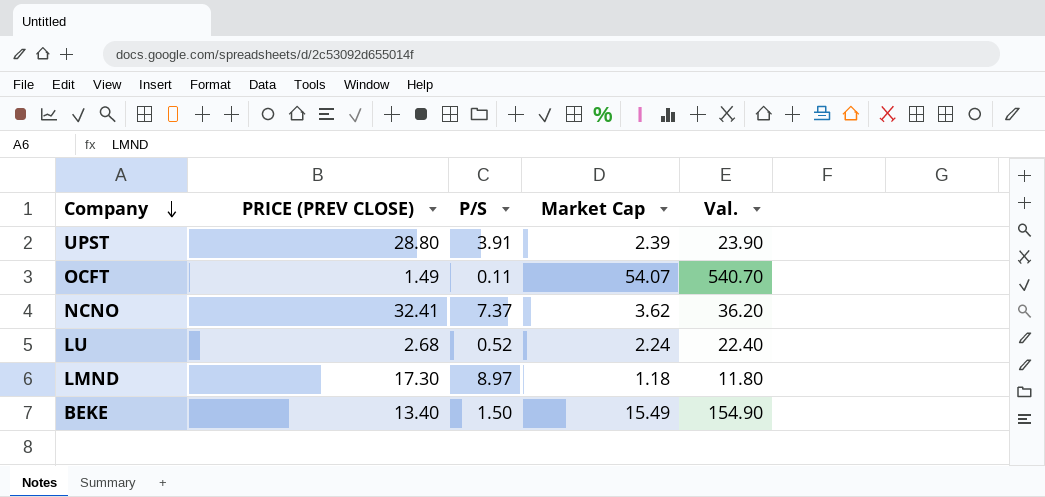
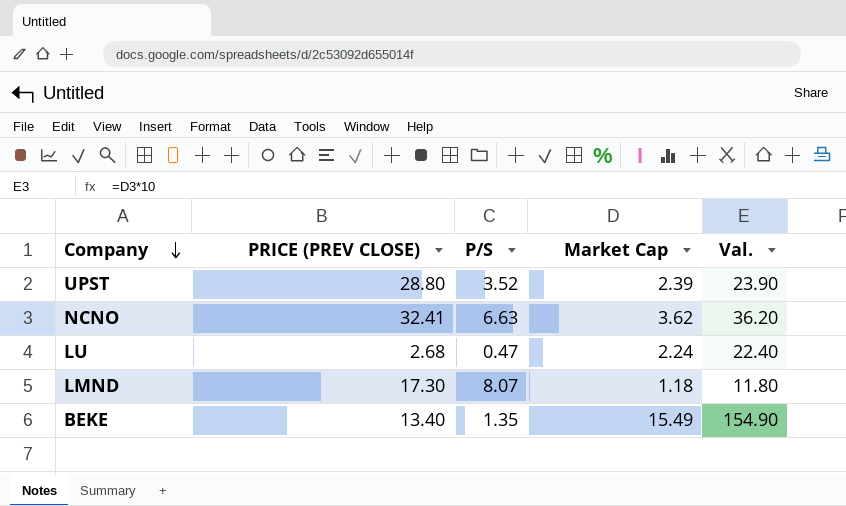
row OCFT: 1.49 | 0.11 | 54.07 | 540.70 -> none
UPST | P/S: 3.91 -> 3.52
NCNO | P/S: 7.37 -> 6.63
LU | P/S: 0.52 -> 0.47
LMND | P/S: 8.97 -> 8.07
BEKE | P/S: 1.50 -> 1.35

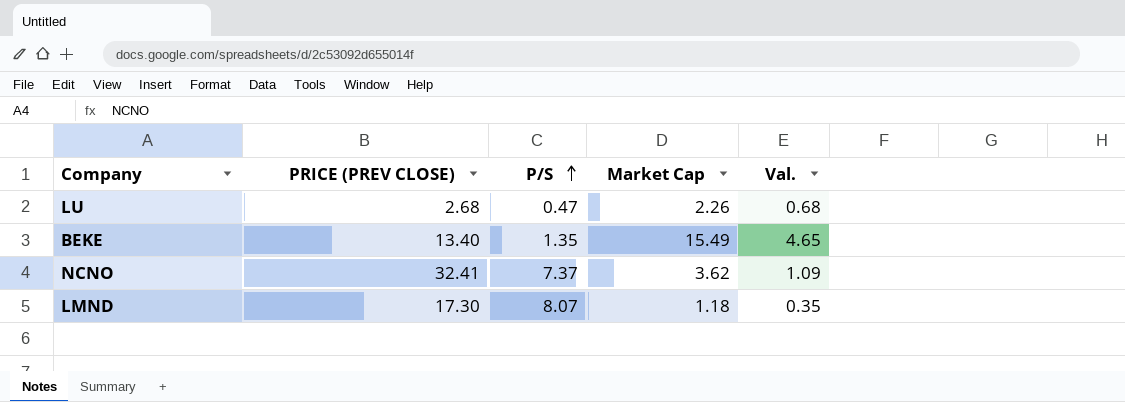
row order: Company descending -> P/S ascending
column Val. | formula: [Market Cap] * 10 -> [Market Cap] * 0.3
row UPST: 28.80 | 3.52 | 2.39 | 23.90 -> none
LU | Market Cap: 2.24 -> 2.26
NCNO | P/S: 6.63 -> 7.37

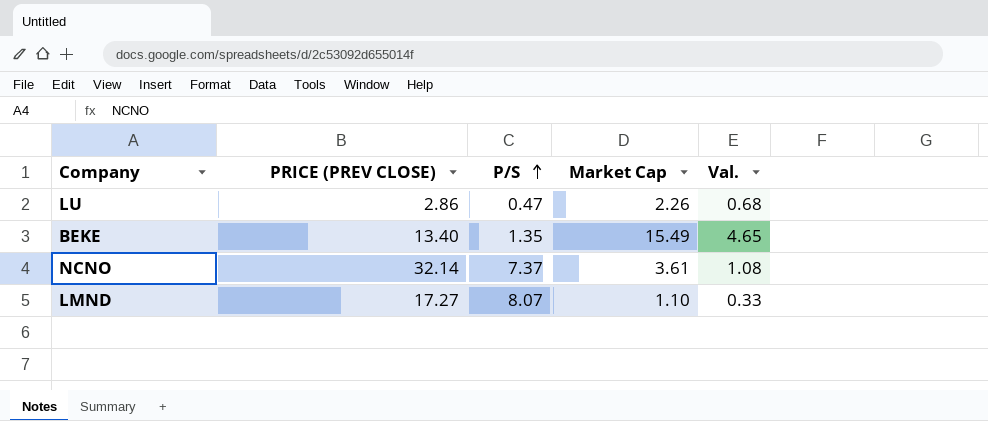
LU | PRICE (PREV CLOSE): 2.68 -> 2.86
NCNO | PRICE (PREV CLOSE): 32.41 -> 32.14
NCNO | Market Cap: 3.62 -> 3.61
NCNO | Val.: 1.09 -> 1.08
LMND | PRICE (PREV CLOSE): 17.30 -> 17.27
LMND | Market Cap: 1.18 -> 1.10
LMND | Val.: 0.35 -> 0.33

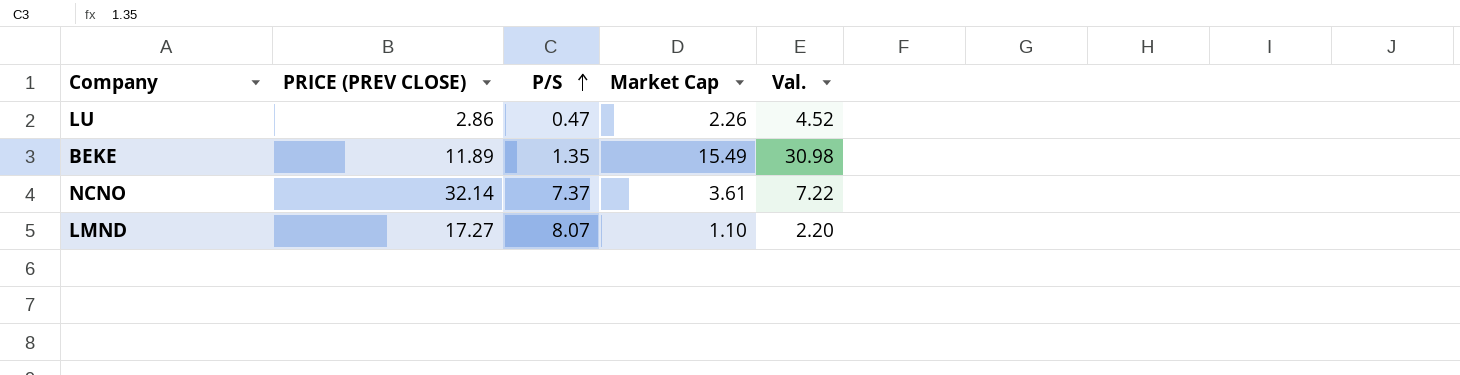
column Val. | formula: [Market Cap] * 0.3 -> [Market Cap] * 2
BEKE | PRICE (PREV CLOSE): 13.40 -> 11.89

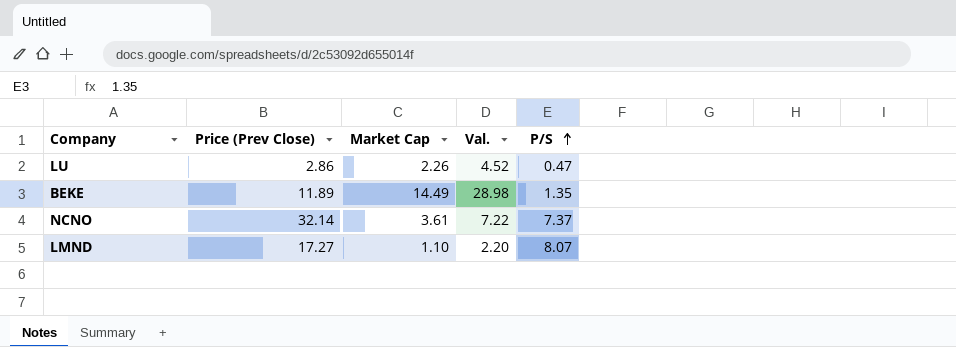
column name: PRICE (PREV CLOSE) -> Price (Prev Close)
column P/S | position: 3 -> 5
BEKE | Market Cap: 15.49 -> 14.49
BEKE | Val.: 30.98 -> 28.98

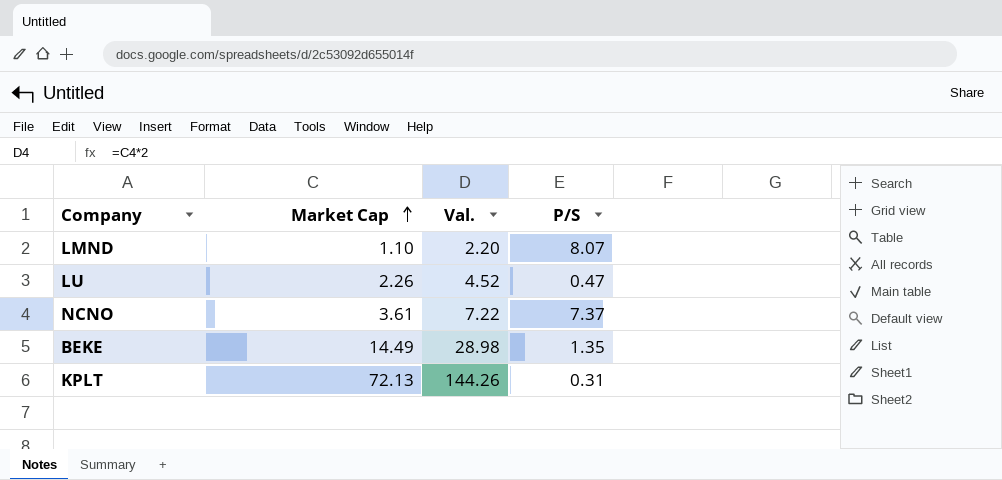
row order: P/S ascending -> Market Cap ascending
column Price (Prev Close) | position: 2 -> none
row KPLT: none -> 72.13 | 144.26 | 0.31

